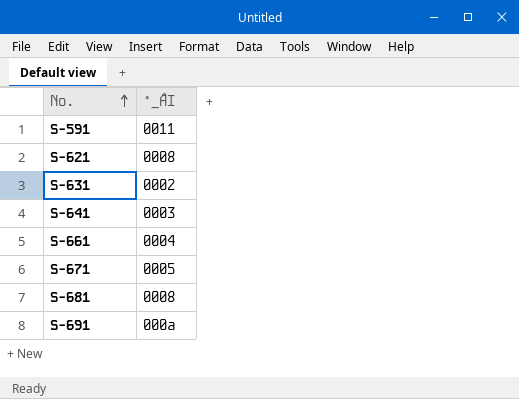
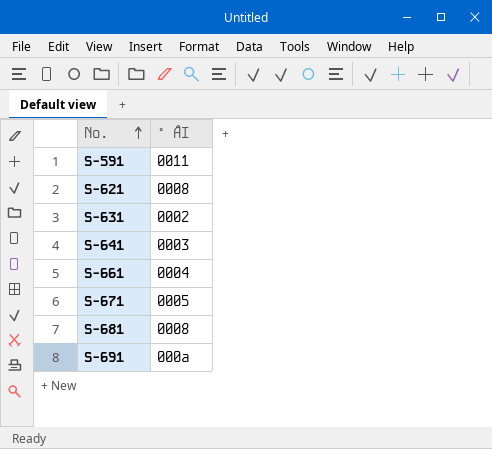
column name: °_ÂI -> ° ÂI

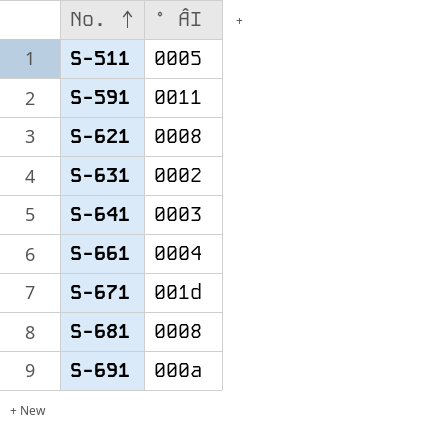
row S-511: none -> 0005
S-671 | ° ÂI: 0005 -> 001d

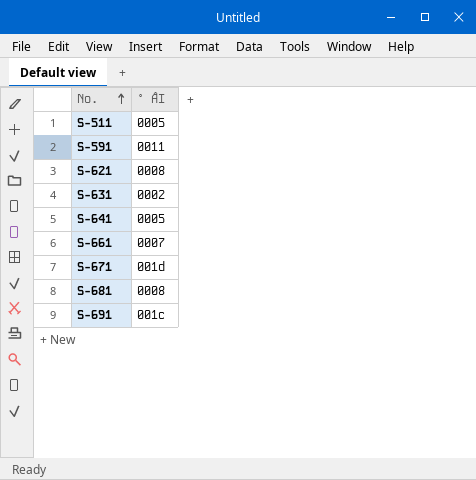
S-641 | ° ÂI: 0003 -> 0005
S-661 | ° ÂI: 0004 -> 0007
S-691 | ° ÂI: 000a -> 001c

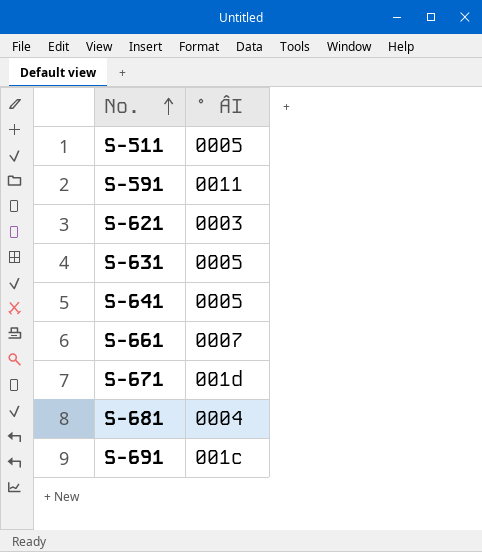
S-621 | ° ÂI: 0008 -> 0003
S-631 | ° ÂI: 0002 -> 0005
S-681 | ° ÂI: 0008 -> 0004

